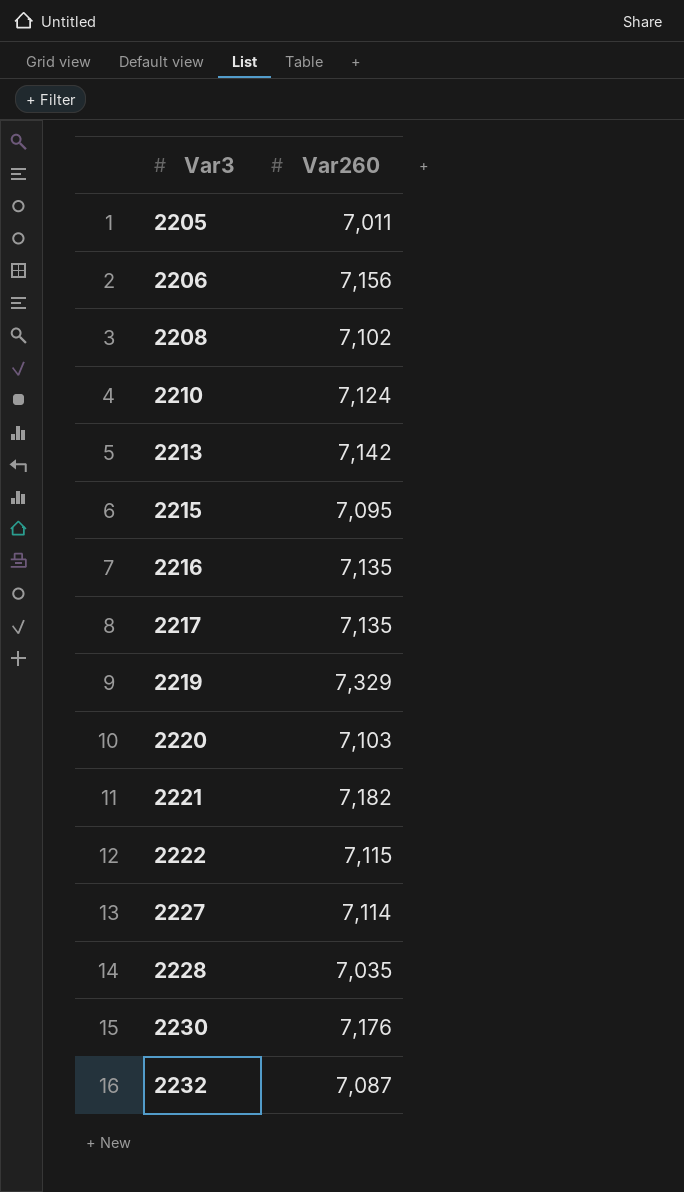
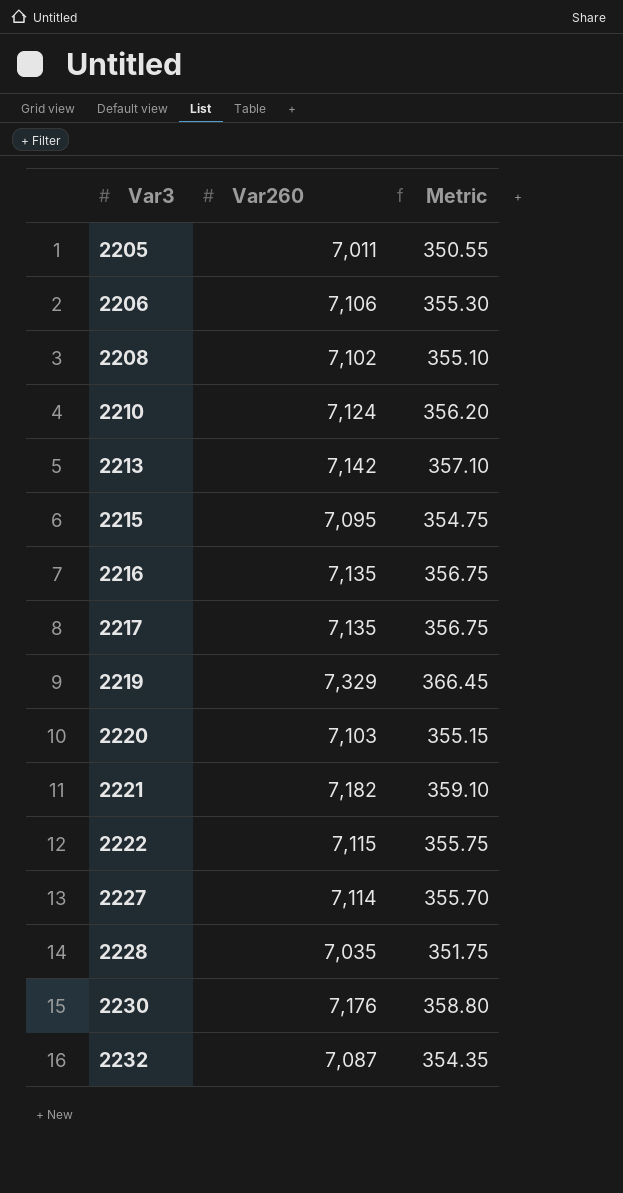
column Metric | formula: none -> [Var260] * 0.05
2206 | Var260: 7,156 -> 7,106

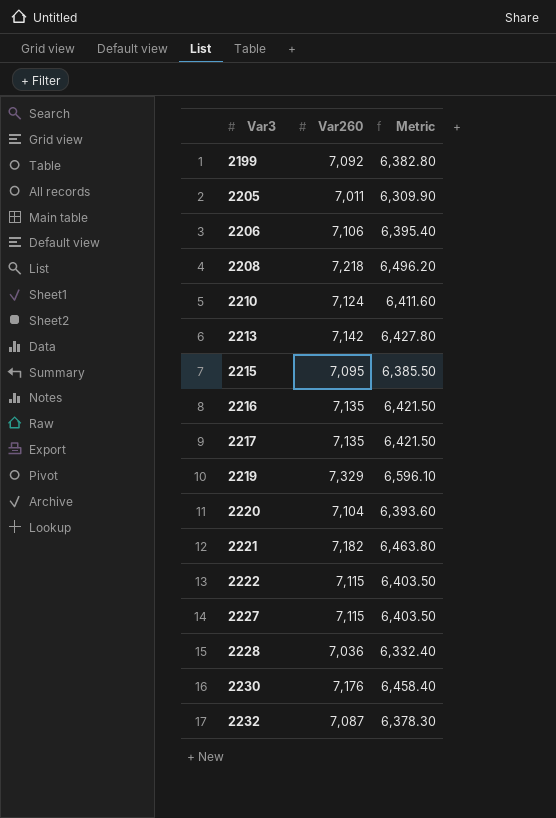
column Metric | formula: [Var260] * 0.05 -> [Var260] * 0.9
row 2199: none -> 7,092 | 6,382.80
2208 | Var260: 7,102 -> 7,218
2220 | Var260: 7,103 -> 7,104
2227 | Var260: 7,114 -> 7,115
2228 | Var260: 7,035 -> 7,036

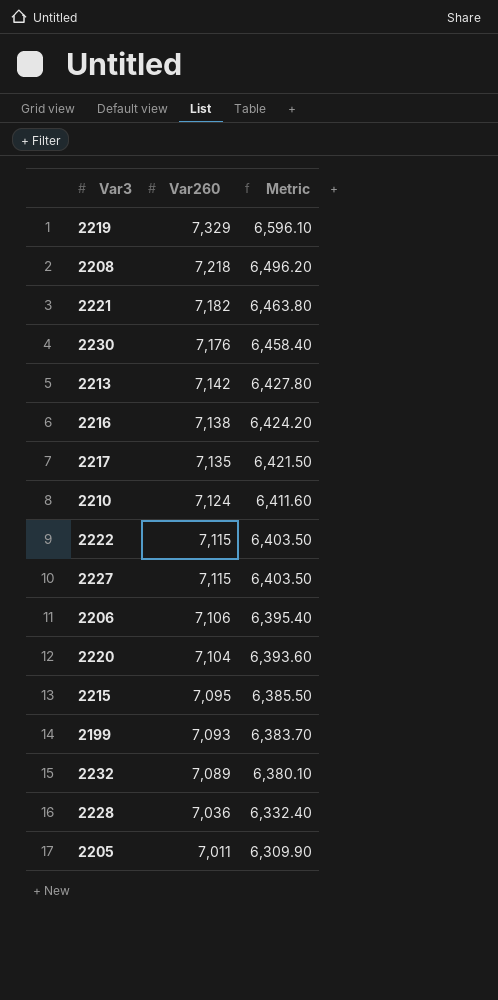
row order: Var3 ascending -> Var260 descending
2216 | Var260: 7,135 -> 7,138
2216 | Metric: 6,421.50 -> 6,424.20
2199 | Var260: 7,092 -> 7,093
2199 | Metric: 6,382.80 -> 6,383.70
2232 | Var260: 7,087 -> 7,089
2232 | Metric: 6,378.30 -> 6,380.10

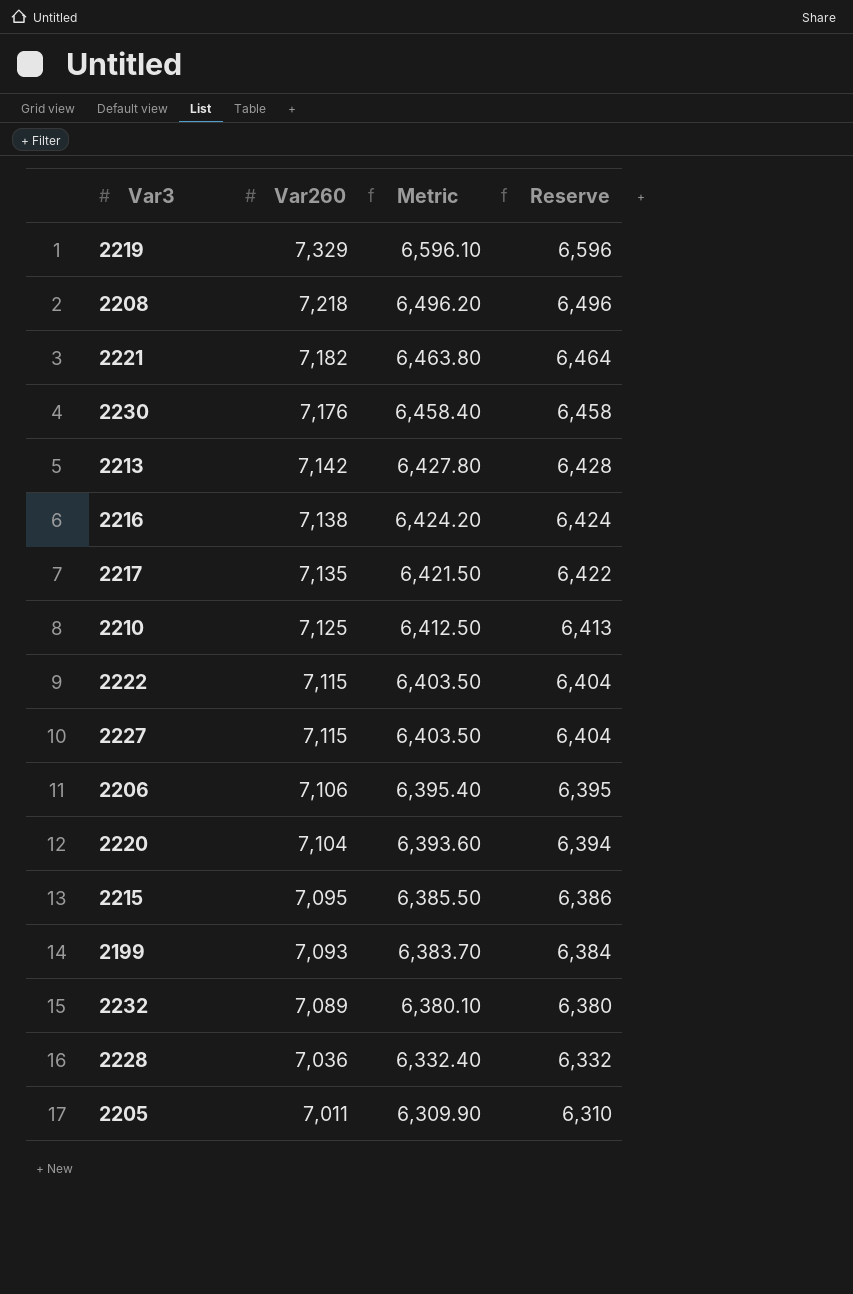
column Reserve | formula: none -> [Var260] * 0.9
2210 | Var260: 7,124 -> 7,125
2210 | Metric: 6,411.60 -> 6,412.50

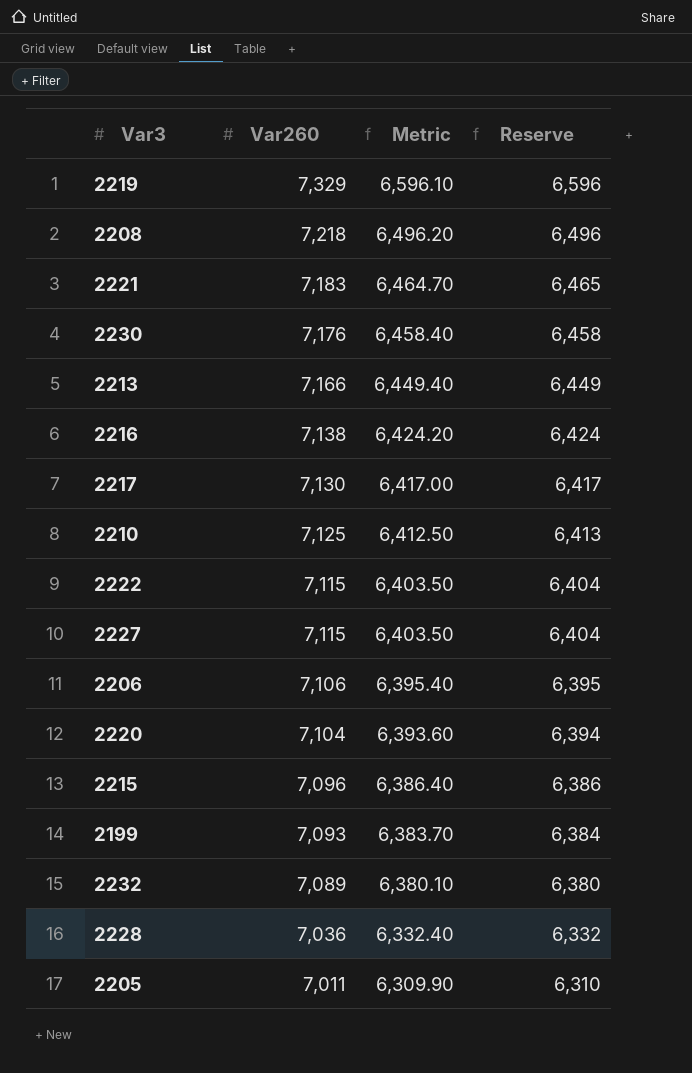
2221 | Var260: 7,182 -> 7,183
2221 | Metric: 6,463.80 -> 6,464.70
2221 | Reserve: 6,464 -> 6,465
2213 | Var260: 7,142 -> 7,166
2213 | Metric: 6,427.80 -> 6,449.40
2213 | Reserve: 6,428 -> 6,449
2217 | Var260: 7,135 -> 7,130
2217 | Metric: 6,421.50 -> 6,417.00
2217 | Reserve: 6,422 -> 6,417
2215 | Var260: 7,095 -> 7,096
2215 | Metric: 6,385.50 -> 6,386.40

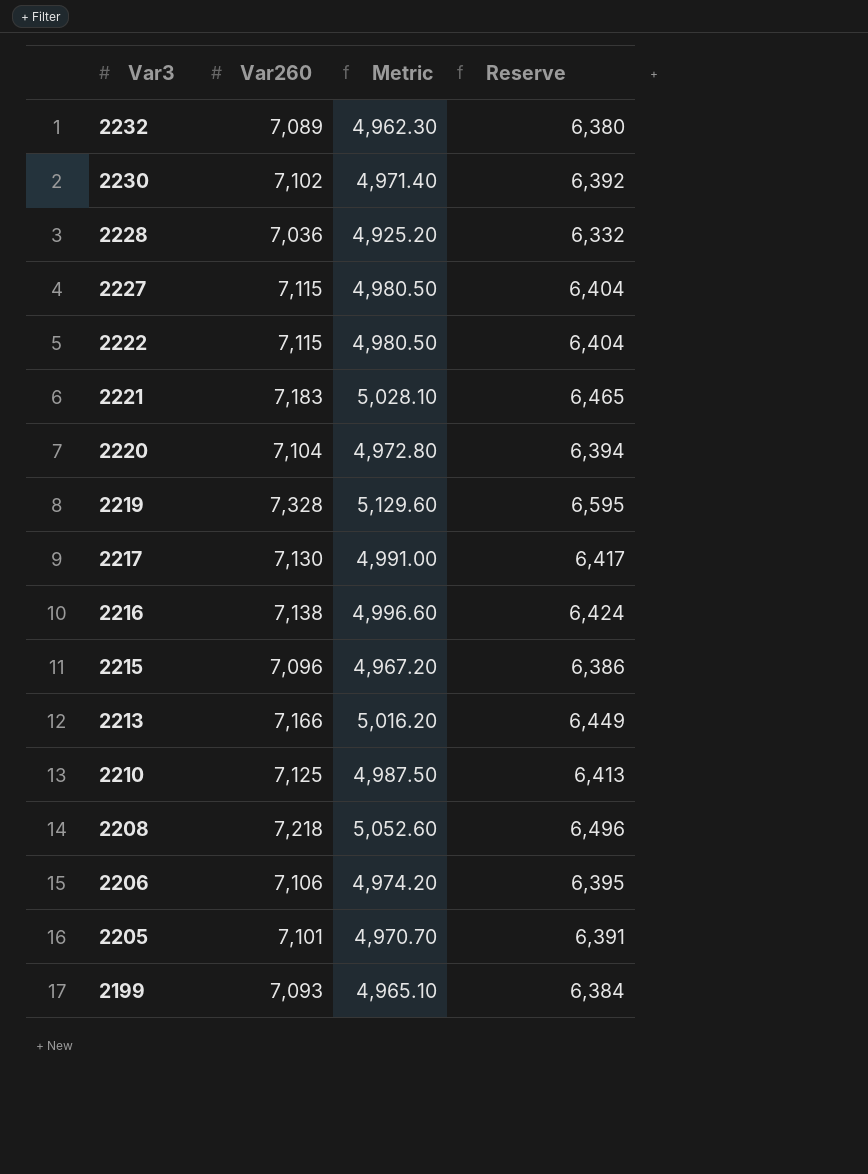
row order: Var260 descending -> Var3 descending
column Metric | formula: [Var260] * 0.9 -> [Var260] * 0.7
2230 | Var260: 7,176 -> 7,102
2230 | Reserve: 6,458 -> 6,392
2219 | Var260: 7,329 -> 7,328
2219 | Reserve: 6,596 -> 6,595
2205 | Var260: 7,011 -> 7,101
2205 | Reserve: 6,310 -> 6,391

